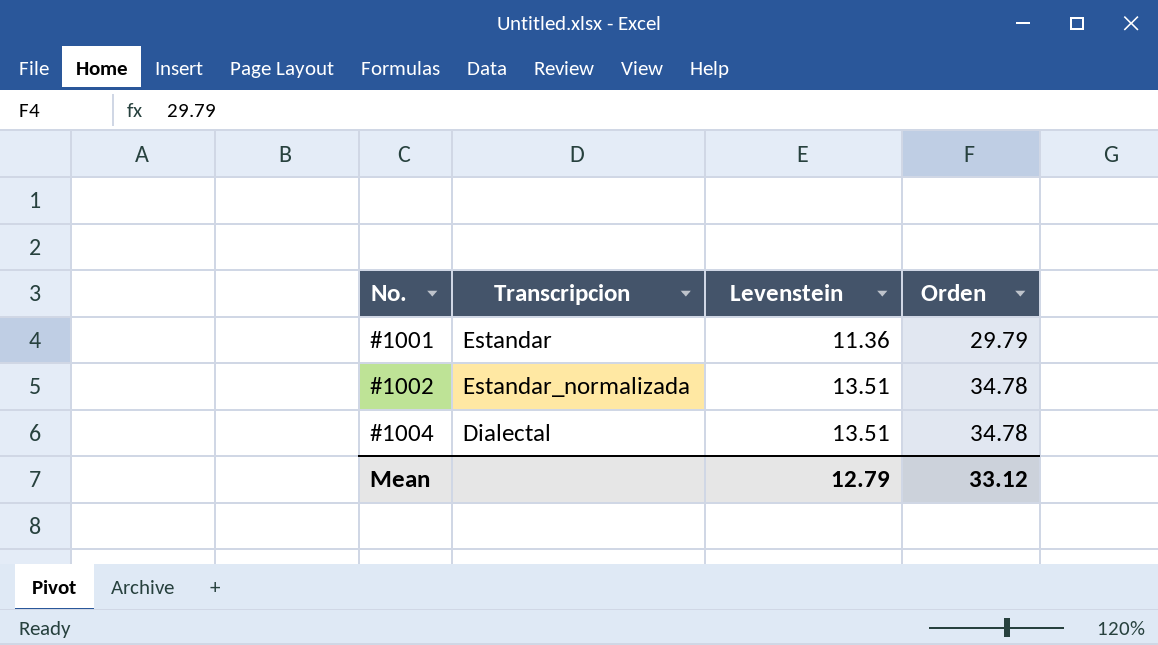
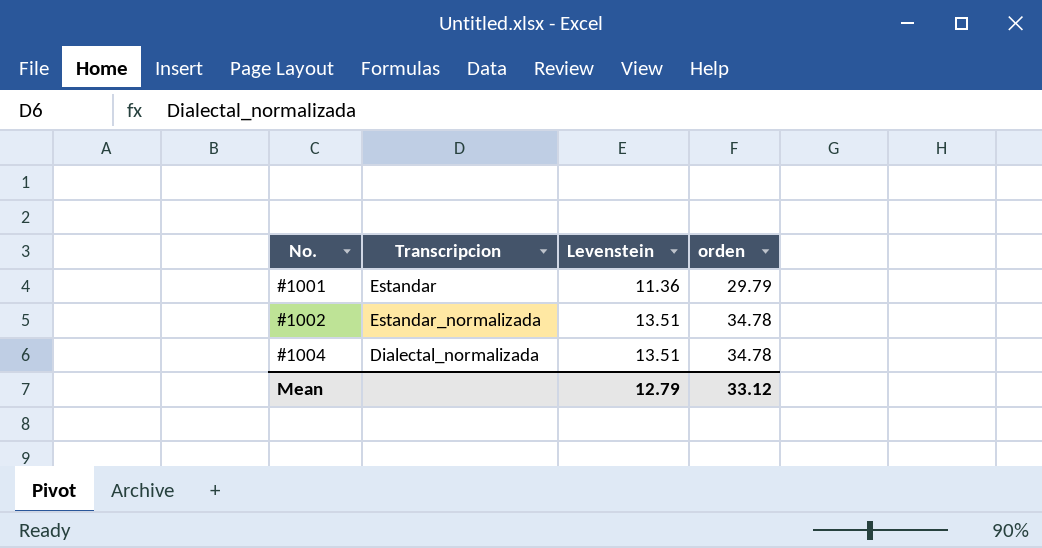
column name: Orden -> orden
#1004 | Transcripcion: Dialectal -> Dialectal_normalizada

